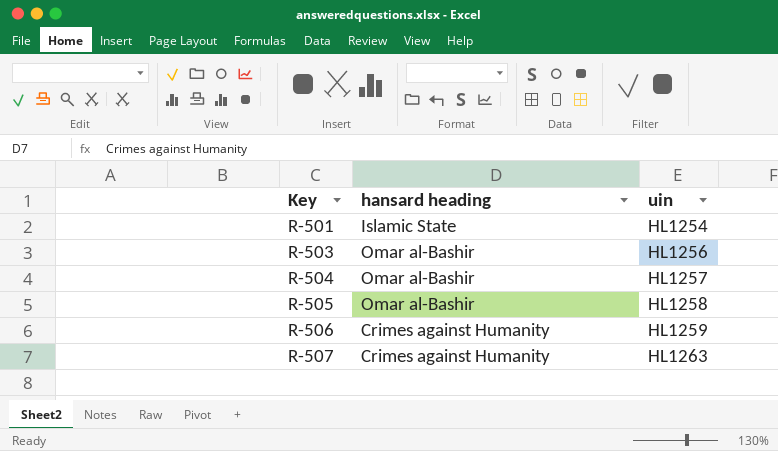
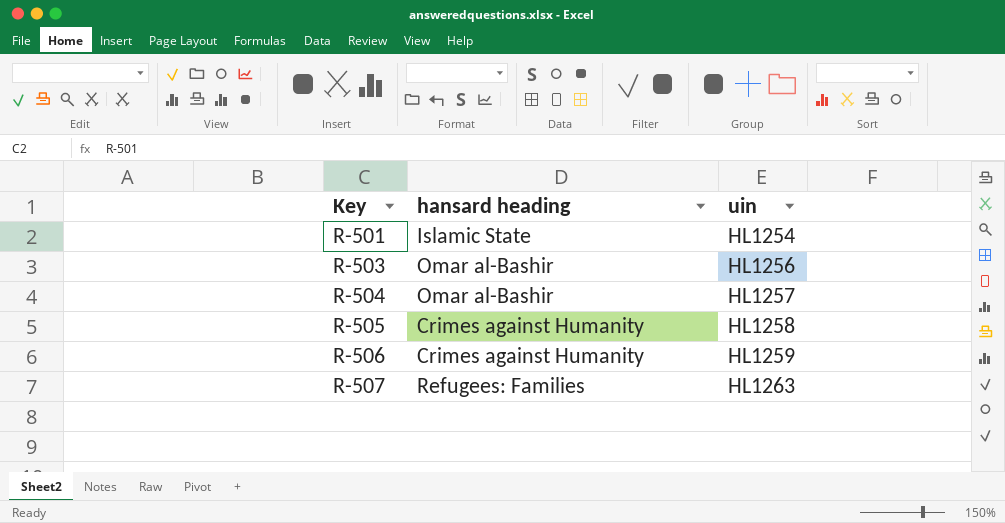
R-505 | hansard heading: Omar al-Bashir -> Crimes against Humanity
R-507 | hansard heading: Crimes against Humanity -> Refugees: Families

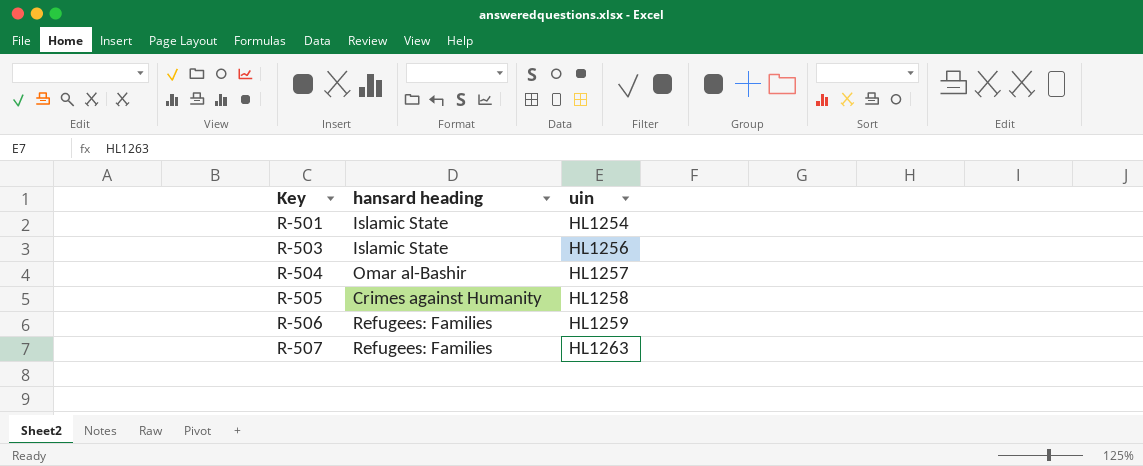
R-503 | hansard heading: Omar al-Bashir -> Islamic State
R-506 | hansard heading: Crimes against Humanity -> Refugees: Families

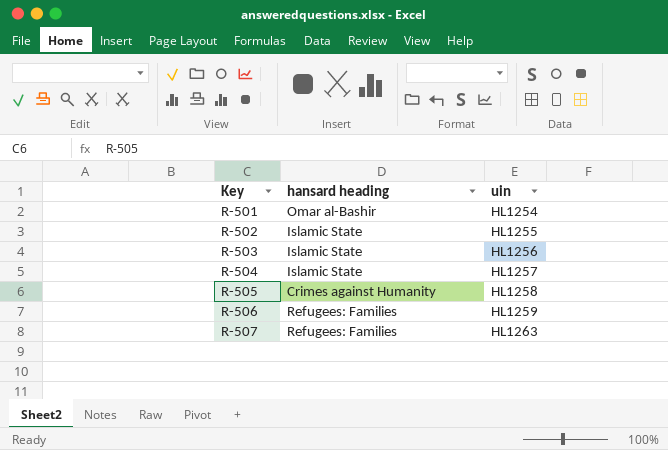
R-501 | hansard heading: Islamic State -> Omar al-Bashir
row R-502: none -> Islamic State | HL1255
R-504 | hansard heading: Omar al-Bashir -> Islamic State

